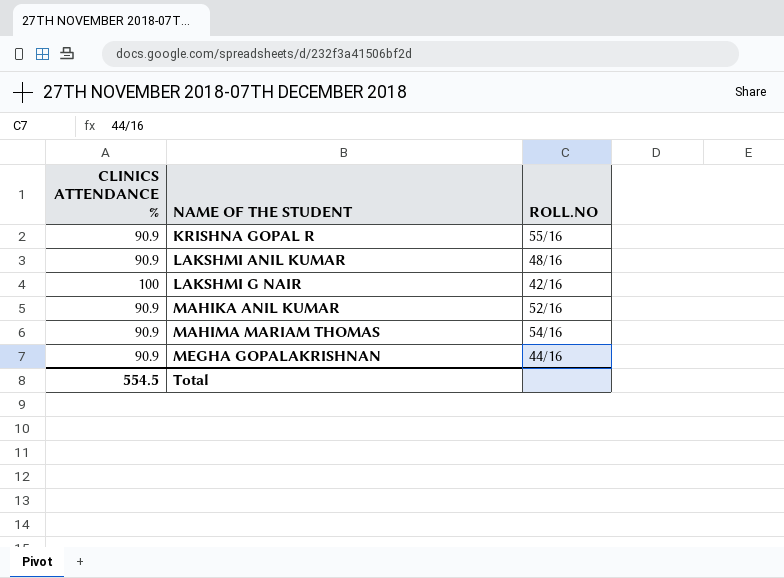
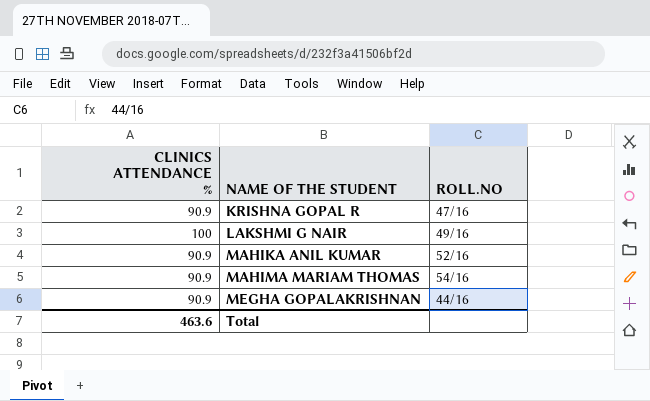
row LAKSHMI ANIL KUMAR: 90.9 | 48/16 -> none
KRISHNA GOPAL R | ROLL.NO: 55/16 -> 47/16
LAKSHMI G NAIR | ROLL.NO: 42/16 -> 49/16
Total | CLINICS ATTENDANCE %: 554.5 -> 463.6

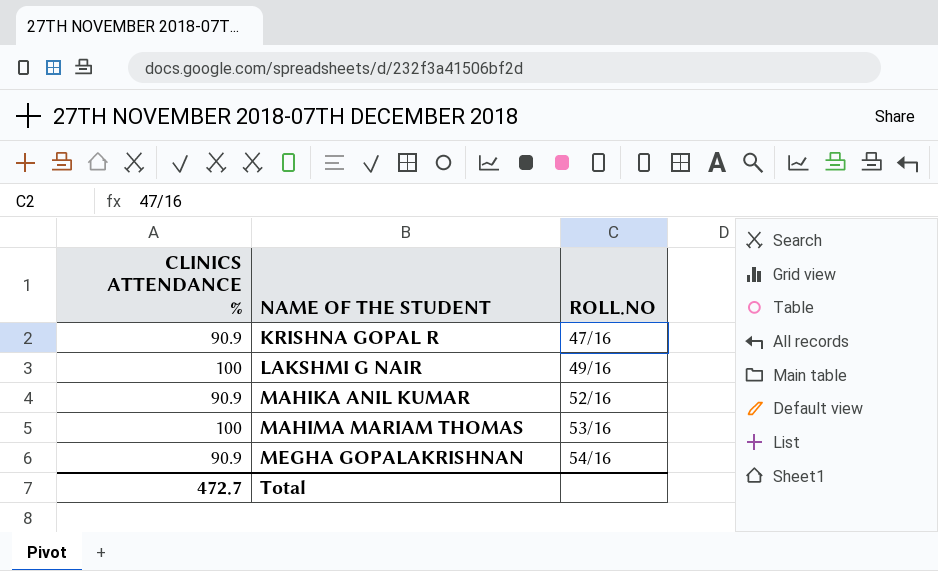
MAHIMA MARIAM THOMAS | CLINICS ATTENDANCE %: 90.9 -> 100
MAHIMA MARIAM THOMAS | ROLL.NO: 54/16 -> 53/16
MEGHA GOPALAKRISHNAN | ROLL.NO: 44/16 -> 54/16
Total | CLINICS ATTENDANCE %: 463.6 -> 472.7

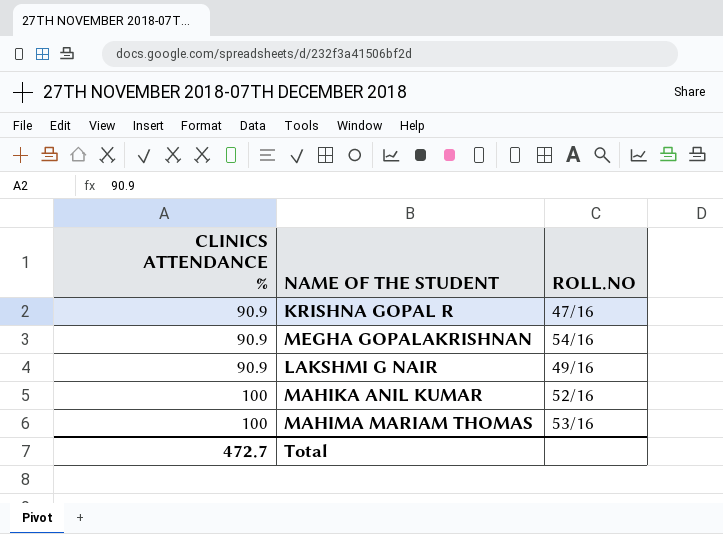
row order: NAME OF THE STUDENT ascending -> CLINICS ATTENDANCE % ascending
LAKSHMI G NAIR | CLINICS ATTENDANCE %: 100 -> 90.9
MAHIKA ANIL KUMAR | CLINICS ATTENDANCE %: 90.9 -> 100

